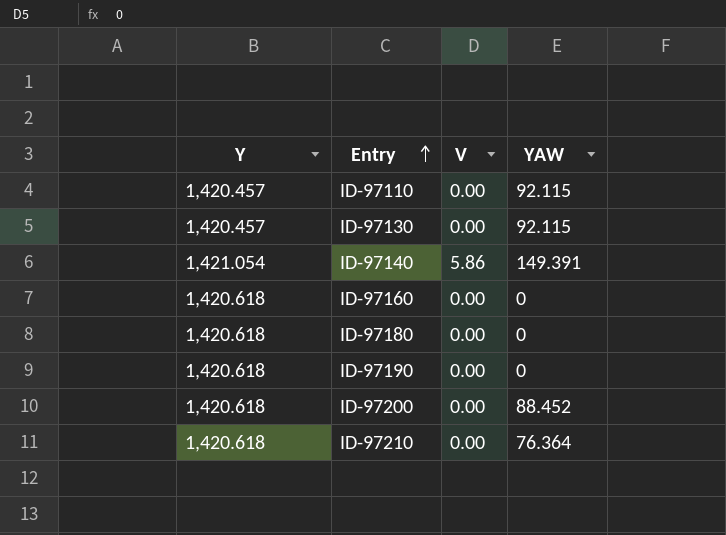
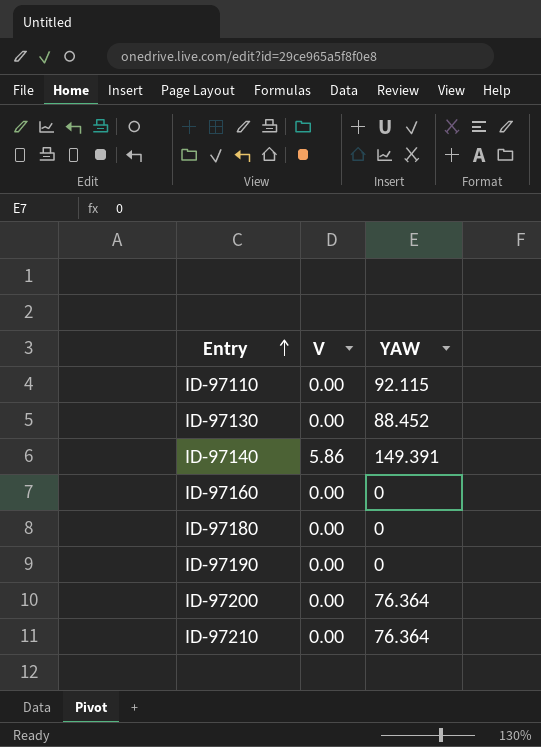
column Y | position: 1 -> none
ID-97130 | YAW: 92.115 -> 88.452
ID-97200 | YAW: 88.452 -> 76.364

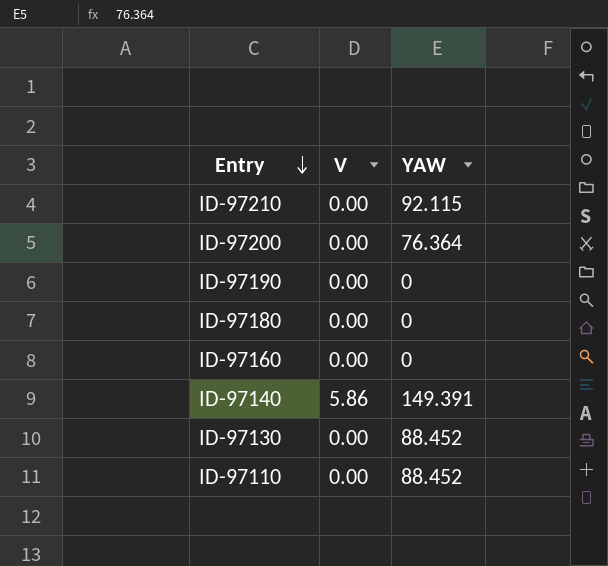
row order: Entry ascending -> Entry descending
ID-97210 | YAW: 76.364 -> 92.115
ID-97110 | YAW: 92.115 -> 88.452

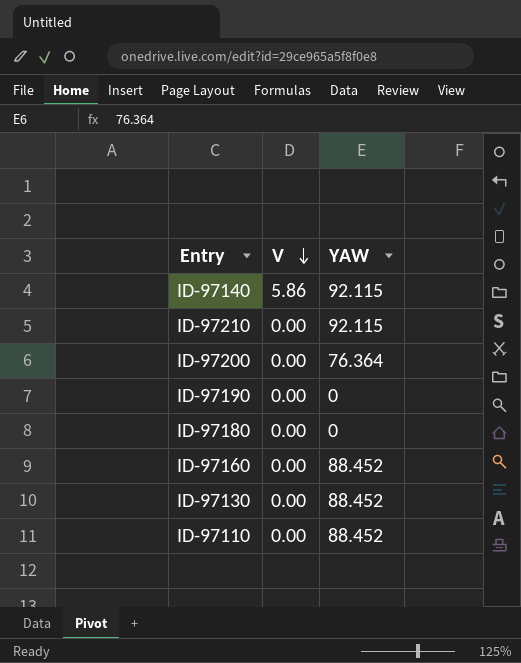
row order: Entry descending -> V descending
ID-97140 | YAW: 149.391 -> 92.115
ID-97160 | YAW: 0 -> 88.452

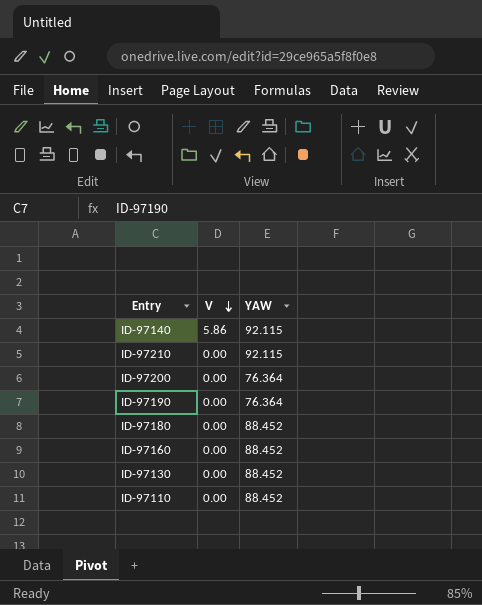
ID-97190 | YAW: 0 -> 76.364
ID-97180 | YAW: 0 -> 88.452

